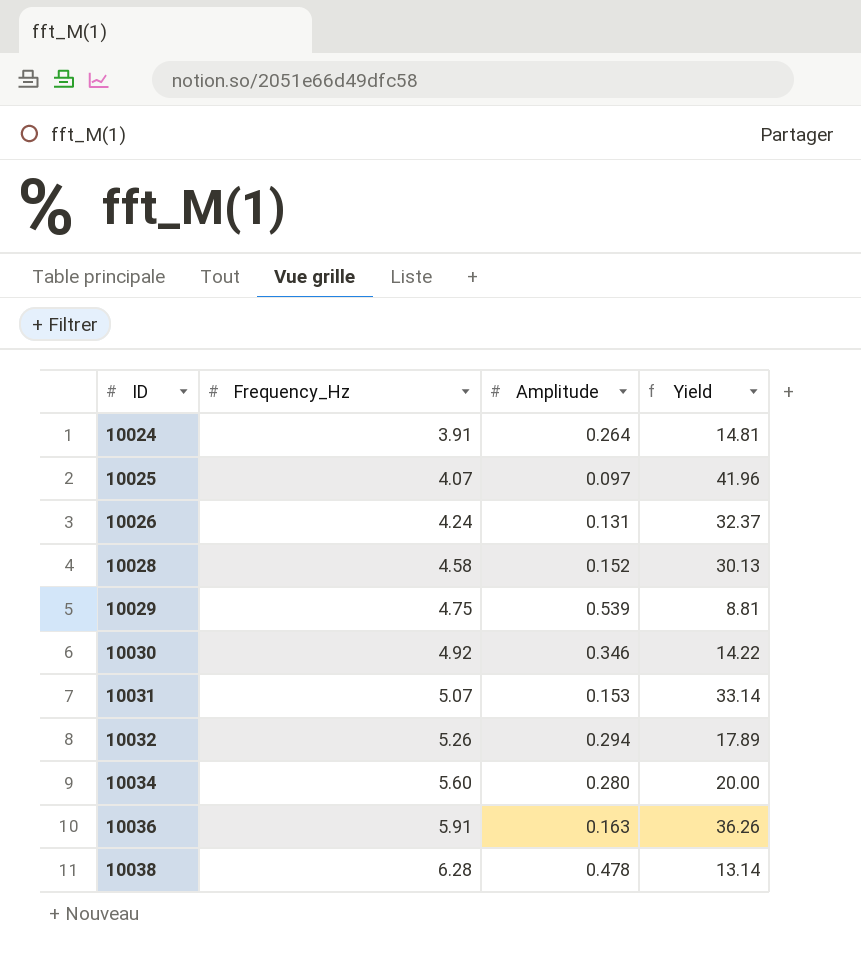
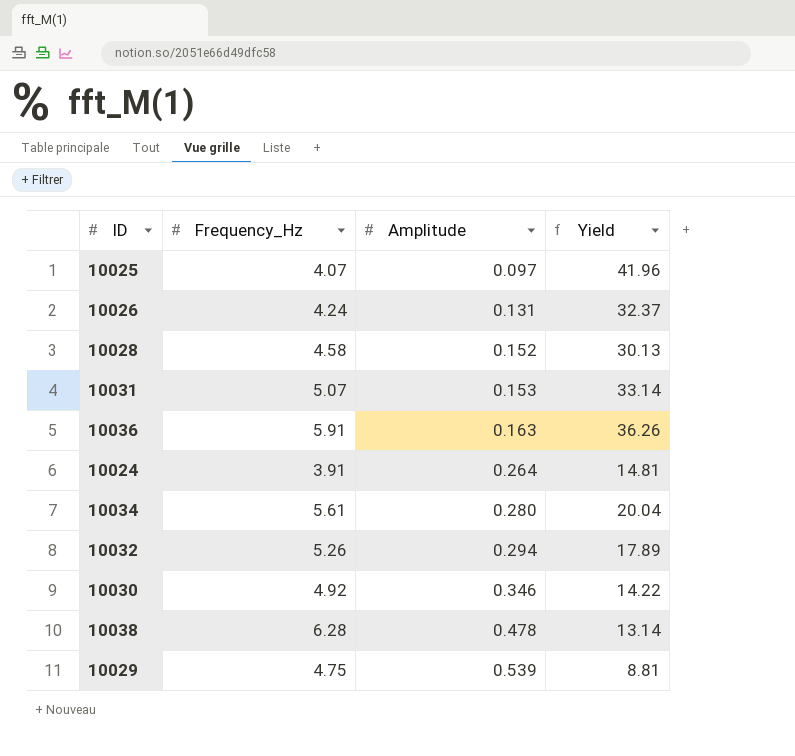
row order: ID ascending -> Amplitude ascending
10034 | Frequency_Hz: 5.60 -> 5.61
10034 | Yield: 20.00 -> 20.04

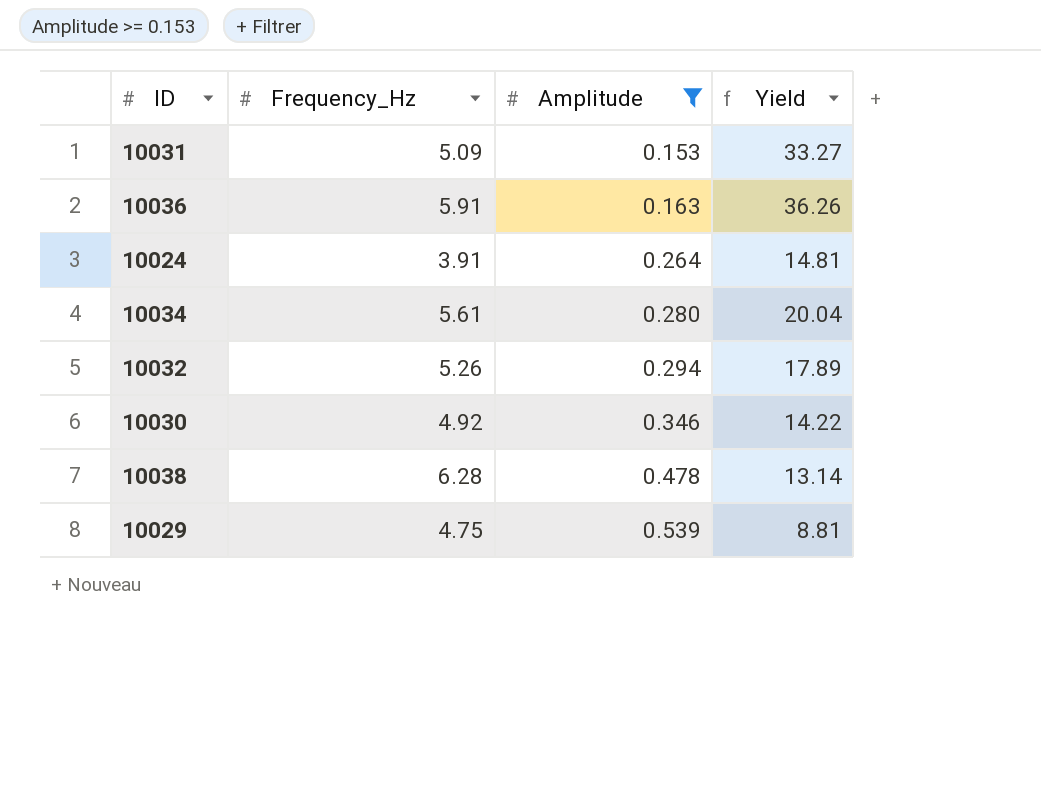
filter: none -> Amplitude >= 0.153
10031 | Frequency_Hz: 5.07 -> 5.09
10031 | Yield: 33.14 -> 33.27

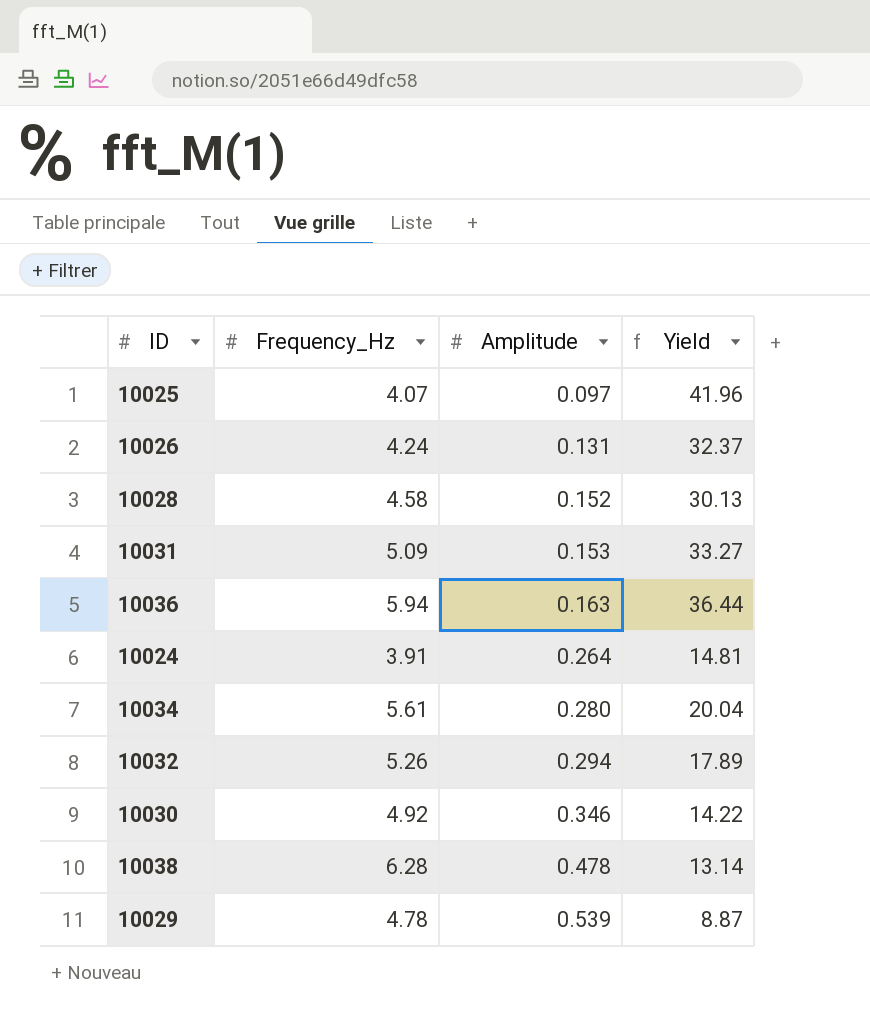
filter: Amplitude >= 0.153 -> none
10036 | Frequency_Hz: 5.91 -> 5.94
10036 | Yield: 36.26 -> 36.44
10029 | Frequency_Hz: 4.75 -> 4.78
10029 | Yield: 8.81 -> 8.87

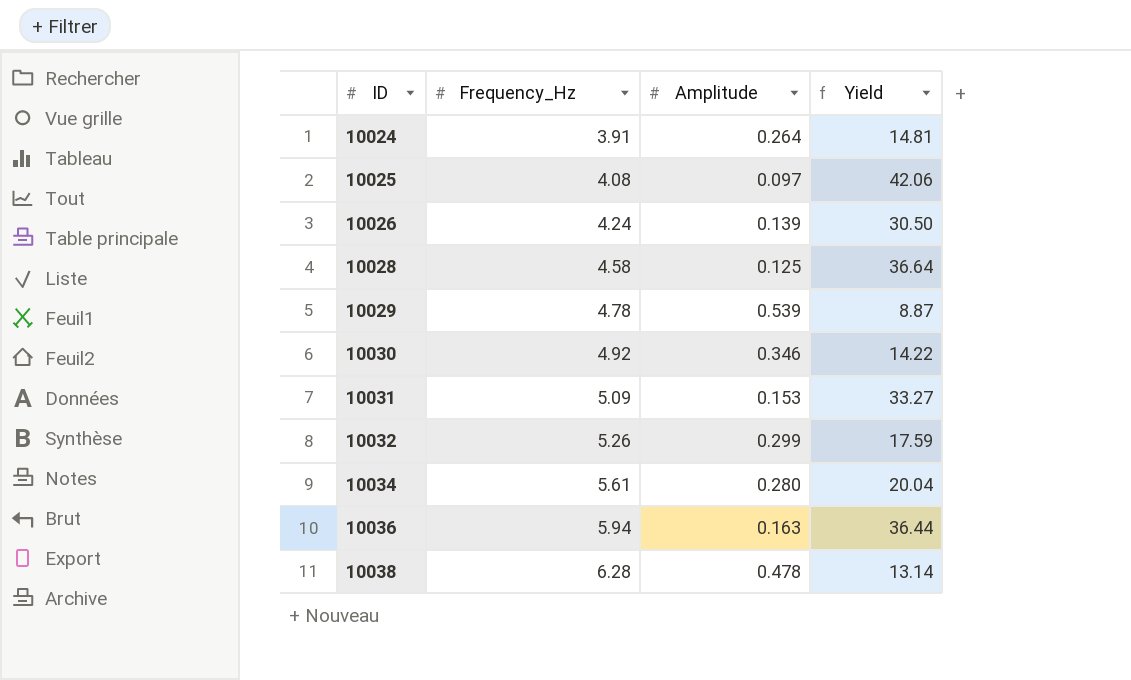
row order: Amplitude ascending -> ID ascending
10025 | Frequency_Hz: 4.07 -> 4.08
10025 | Yield: 41.96 -> 42.06
10026 | Amplitude: 0.131 -> 0.139
10026 | Yield: 32.37 -> 30.50
10028 | Amplitude: 0.152 -> 0.125
10028 | Yield: 30.13 -> 36.64
10032 | Amplitude: 0.294 -> 0.299
10032 | Yield: 17.89 -> 17.59

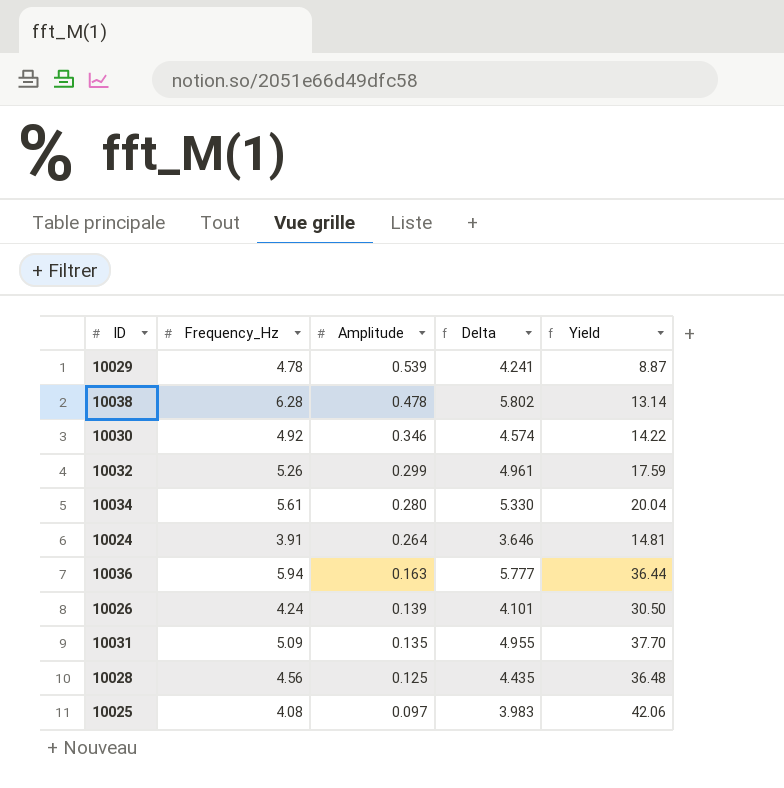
row order: ID ascending -> Amplitude descending
column Delta | formula: none -> [Frequency_Hz] - [Amplitude]
10031 | Amplitude: 0.153 -> 0.135
10031 | Yield: 33.27 -> 37.70
10028 | Frequency_Hz: 4.58 -> 4.56
10028 | Yield: 36.64 -> 36.48

